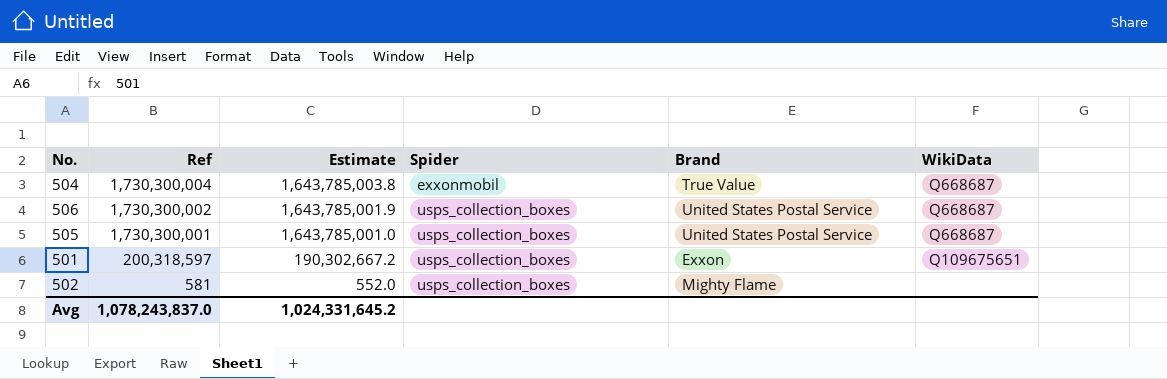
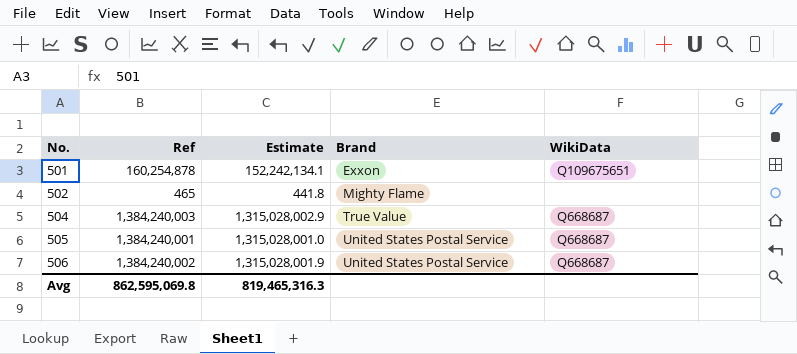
row order: Ref descending -> No. ascending
column Spider | position: 4 -> none
501 | Ref: 200,318,597 -> 160,254,878
501 | Estimate: 190,302,667.2 -> 152,242,134.1
502 | Ref: 581 -> 465
502 | Estimate: 552.0 -> 441.8
504 | Ref: 1,730,300,004 -> 1,384,240,003
504 | Estimate: 1,643,785,003.8 -> 1,315,028,002.9
505 | Ref: 1,730,300,001 -> 1,384,240,001
505 | Estimate: 1,643,785,001.0 -> 1,315,028,001.0
506 | Ref: 1,730,300,002 -> 1,384,240,002
506 | Estimate: 1,643,785,001.9 -> 1,315,028,001.9
Avg | Ref: 1,078,243,837.0 -> 862,595,069.8
Avg | Estimate: 1,024,331,645.2 -> 819,465,316.3

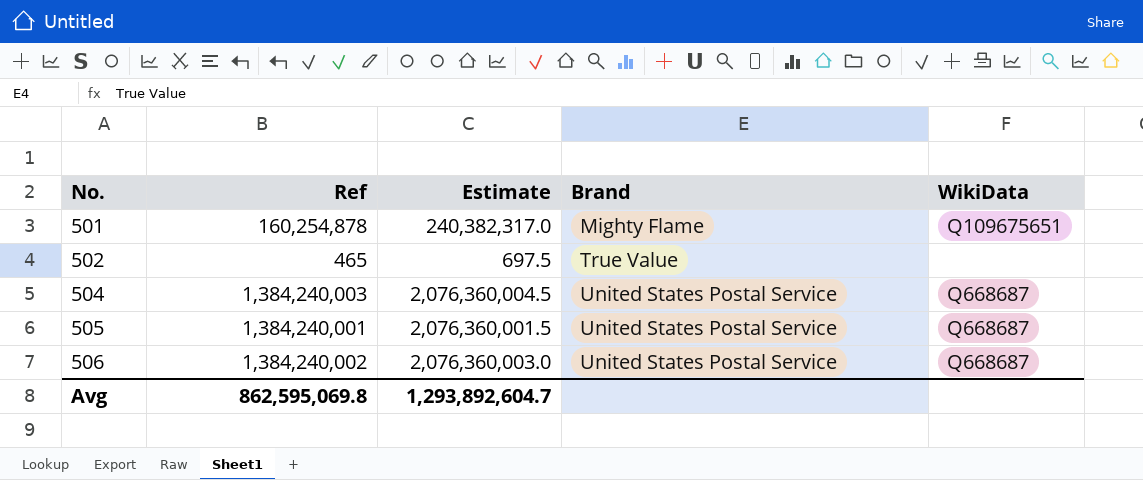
column Estimate | formula: [Ref] * 0.95 -> [Ref] * 1.5
501 | Brand: Exxon -> Mighty Flame
502 | Brand: Mighty Flame -> True Value
504 | Brand: True Value -> United States Postal Service
Avg | Estimate: 819,465,316.3 -> 1,293,892,604.7

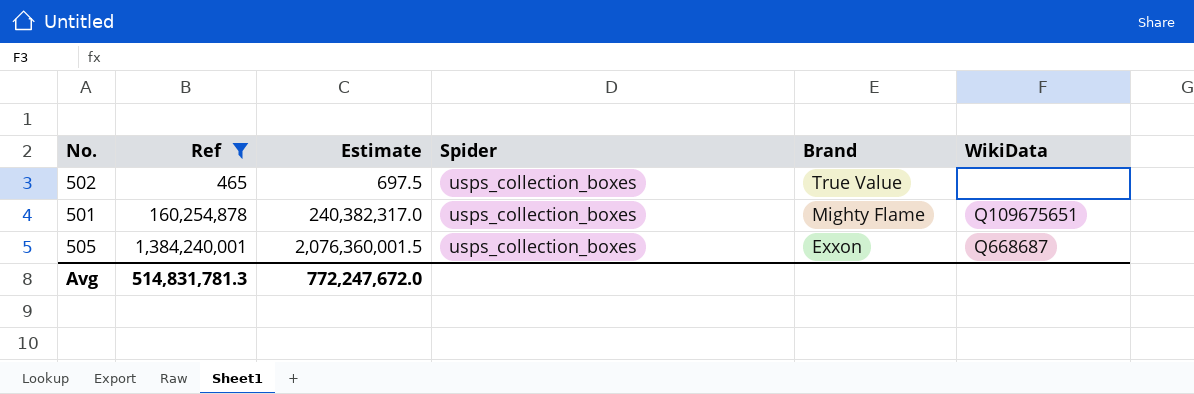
filter: none -> Ref <= 1,384,240,001
row order: No. ascending -> Ref ascending
column Spider | position: none -> 4
505 | Brand: United States Postal Service -> Exxon
Avg | Ref: 862,595,069.8 -> 514,831,781.3
Avg | Estimate: 1,293,892,604.7 -> 772,247,672.0

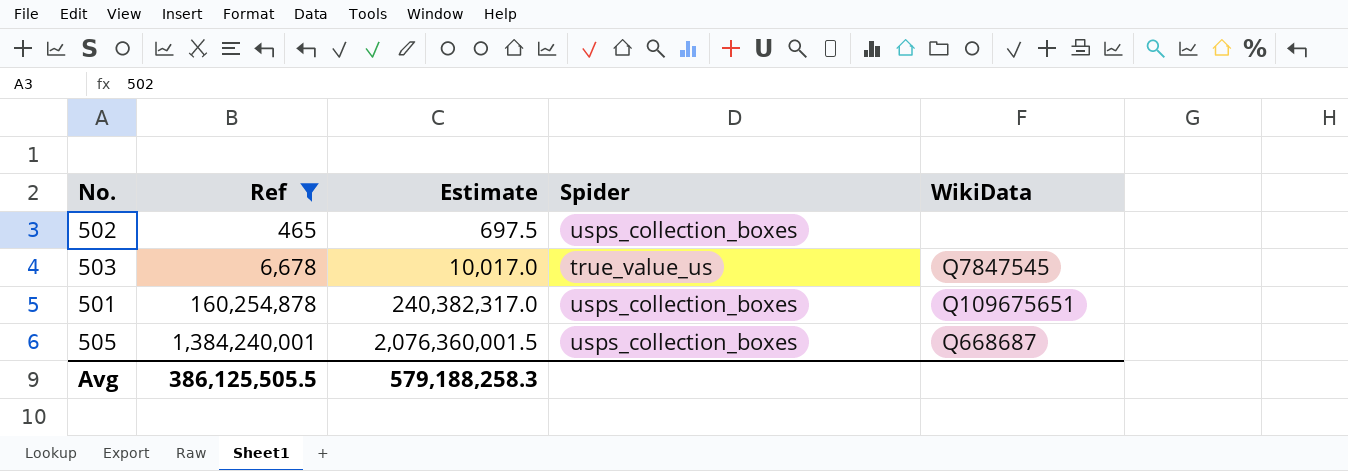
column Brand | position: 5 -> none
row 503: none -> 6,678 | 10,017.0 | true_value_us | Q7847545
Avg | Ref: 514,831,781.3 -> 386,125,505.5
Avg | Estimate: 772,247,672.0 -> 579,188,258.3

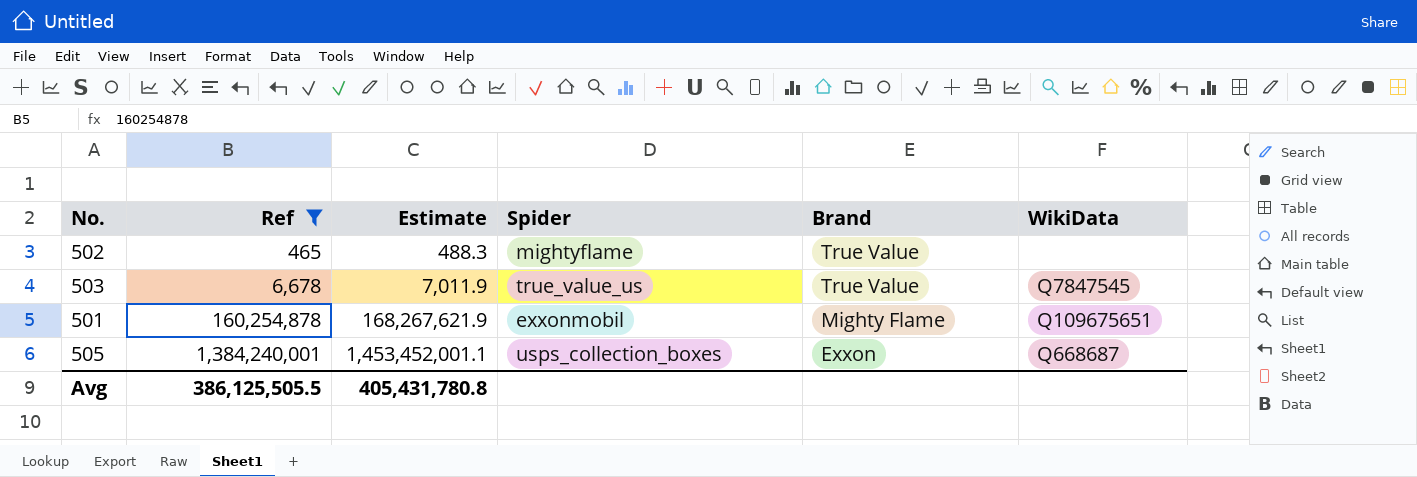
column Estimate | formula: [Ref] * 1.5 -> [Ref] * 1.05
column Brand | position: none -> 5
502 | Spider: usps_collection_boxes -> mightyflame
501 | Spider: usps_collection_boxes -> exxonmobil
Avg | Estimate: 579,188,258.3 -> 405,431,780.8

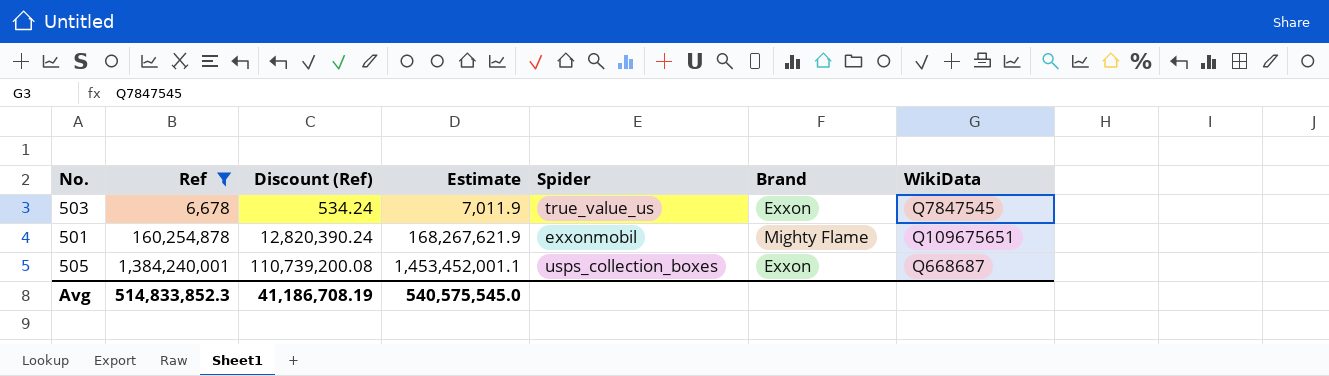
column Discount (Ref) | formula: none -> [Ref] * 0.08
row 502: 465 | 488.3 | mightyflame | True Value | none -> none
503 | Brand: True Value -> Exxon
Avg | Ref: 386,125,505.5 -> 514,833,852.3
Avg | Estimate: 405,431,780.8 -> 540,575,545.0

